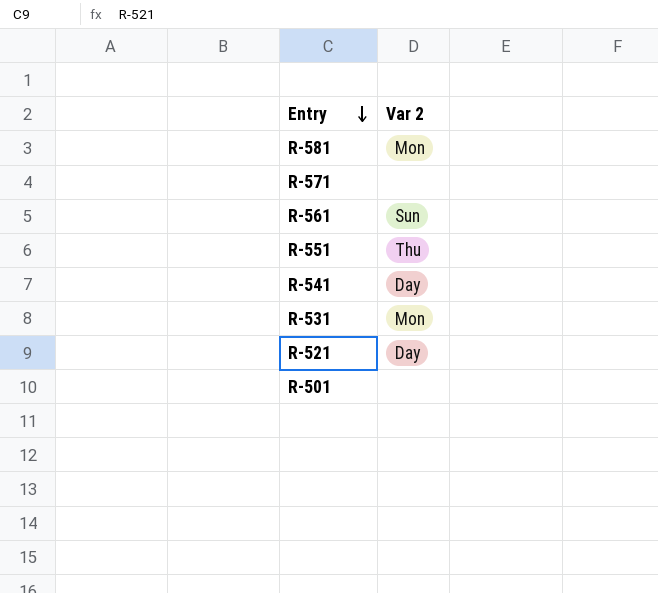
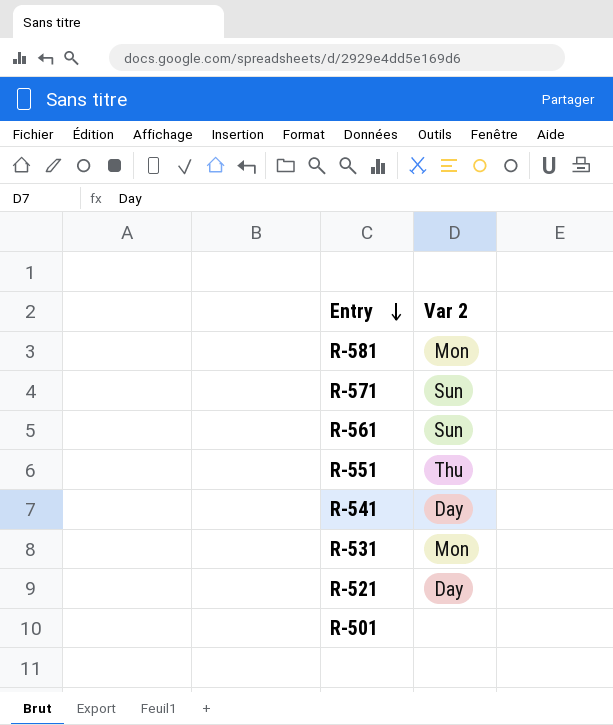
R-571 | Var 2: none -> Sun

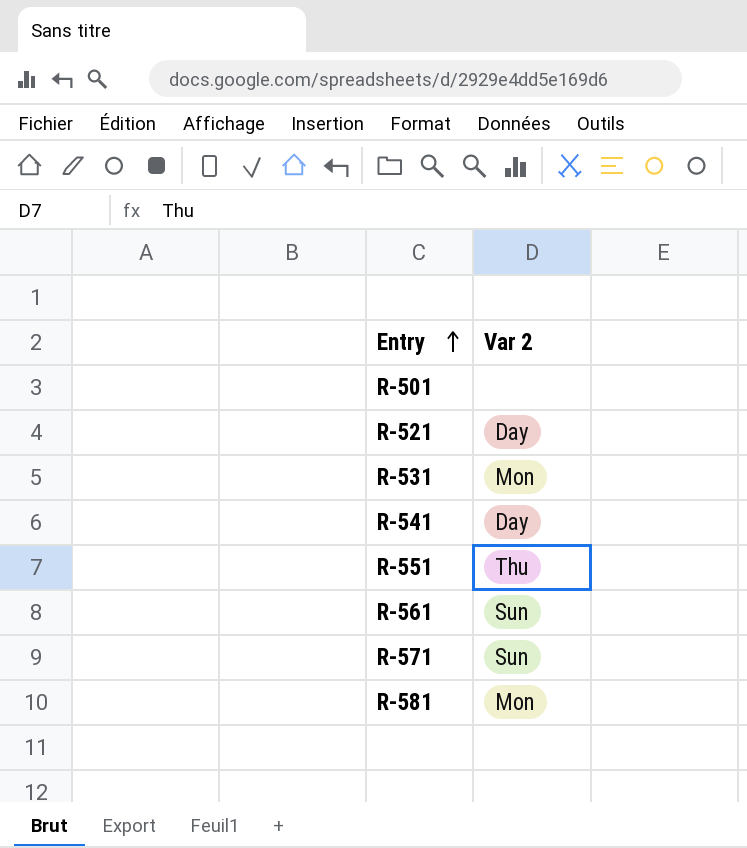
row order: Entry descending -> Entry ascending

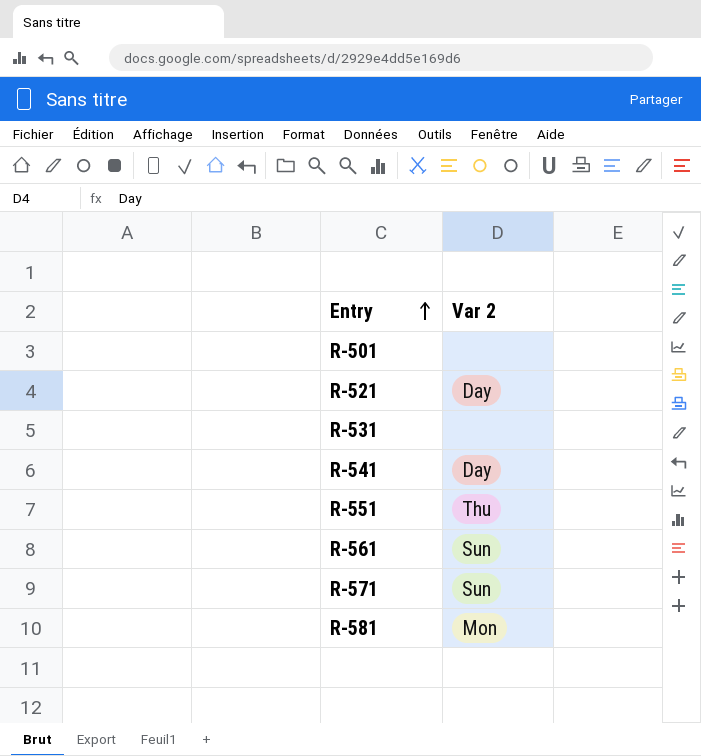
R-531 | Var 2: Mon -> none

